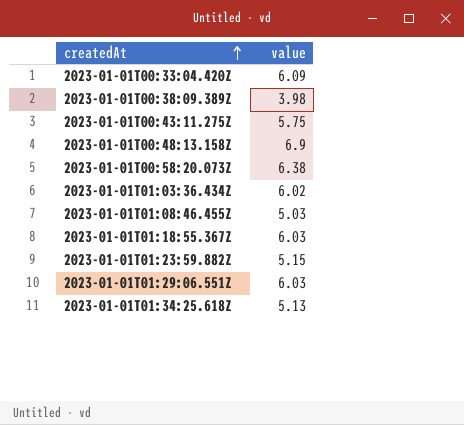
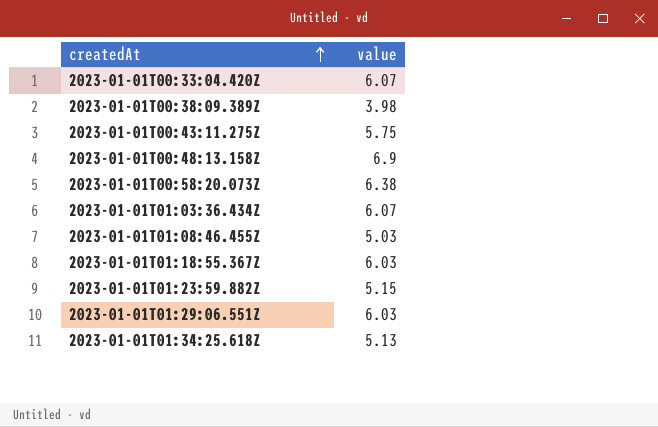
2023-01-01T00:33:04.420Z | value: 6.09 -> 6.07
2023-01-01T01:03:36.434Z | value: 6.02 -> 6.07

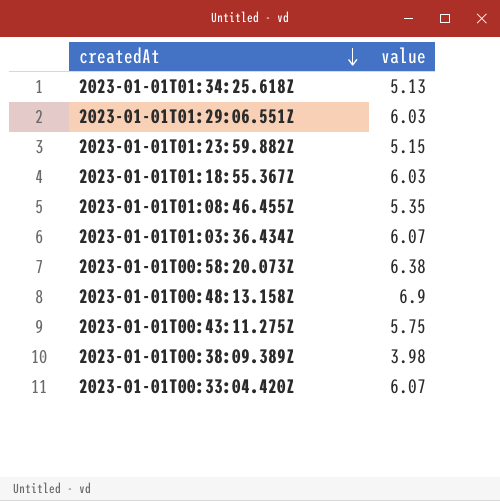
row order: createdAt ascending -> createdAt descending
2023-01-01T01:08:46.455Z | value: 5.03 -> 5.35

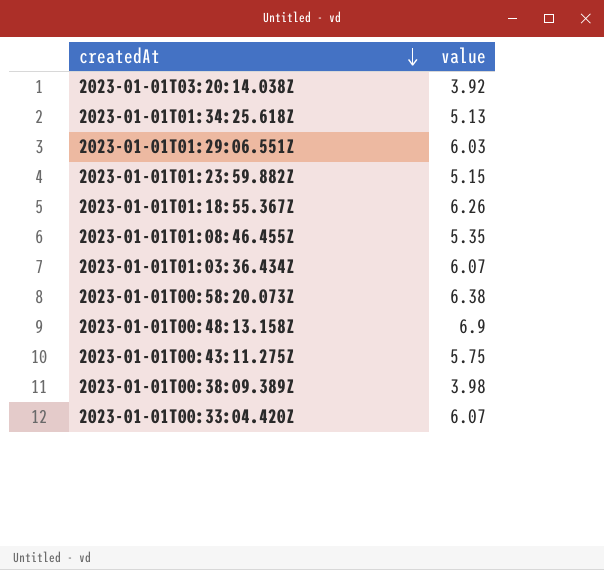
row 2023-01-01T03:20:14.038Z: none -> 3.92
2023-01-01T01:18:55.367Z | value: 6.03 -> 6.26

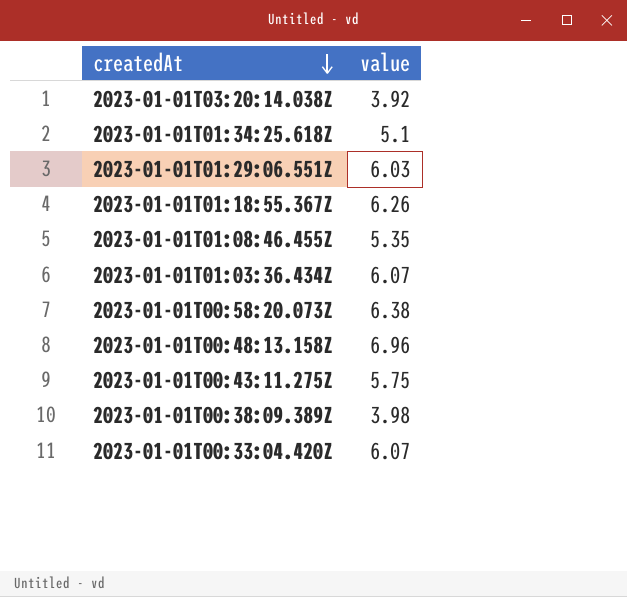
row 2023-01-01T01:23:59.882Z: 5.15 -> none
2023-01-01T01:34:25.618Z | value: 5.13 -> 5.1
2023-01-01T00:48:13.158Z | value: 6.9 -> 6.96

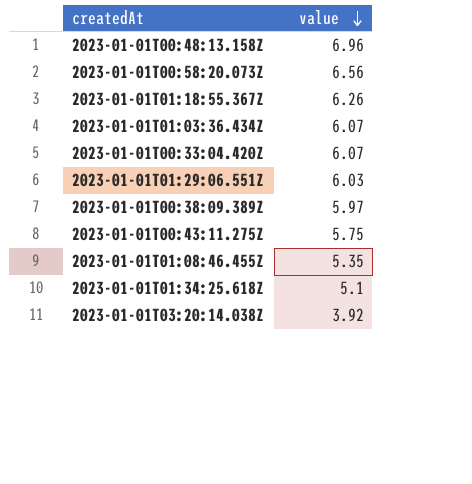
row order: createdAt descending -> value descending
2023-01-01T00:58:20.073Z | value: 6.38 -> 6.56
2023-01-01T00:38:09.389Z | value: 3.98 -> 5.97

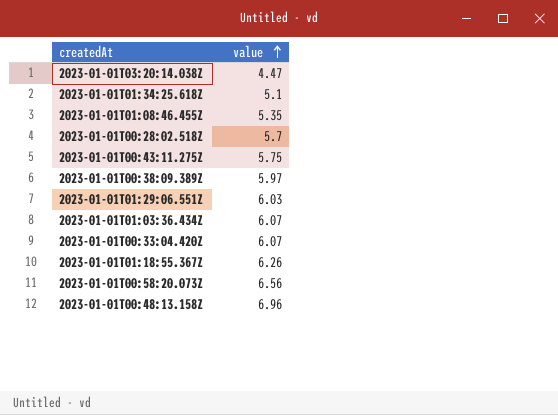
row order: value descending -> value ascending
2023-01-01T03:20:14.038Z | value: 3.92 -> 4.47
row 2023-01-01T00:28:02.518Z: none -> 5.7

